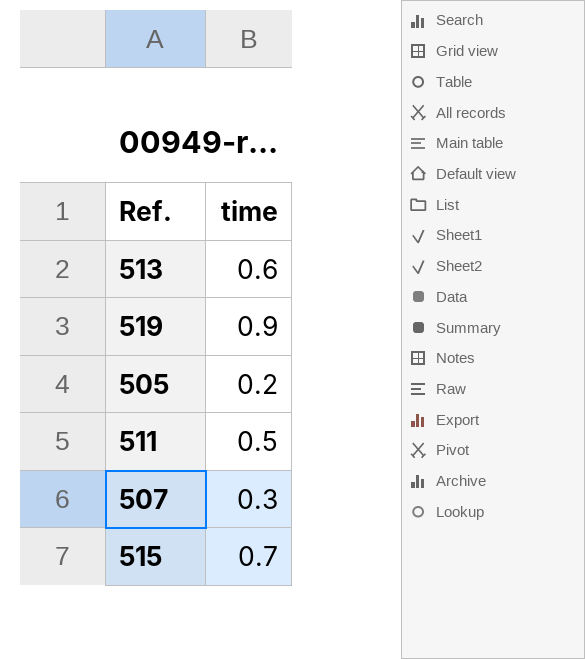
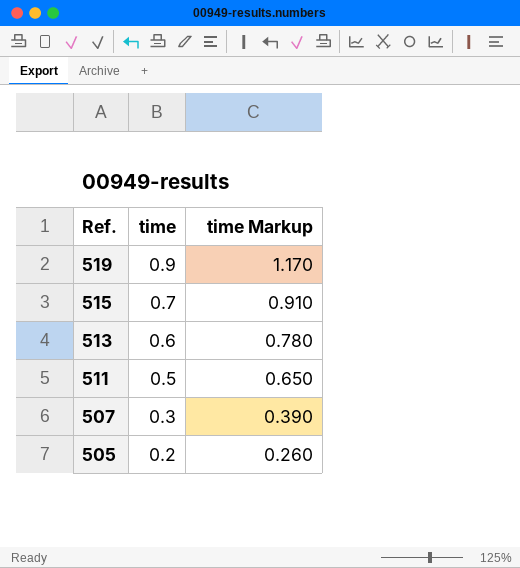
row order: none -> Ref. descending
column time Markup | formula: none -> [time] * 1.3

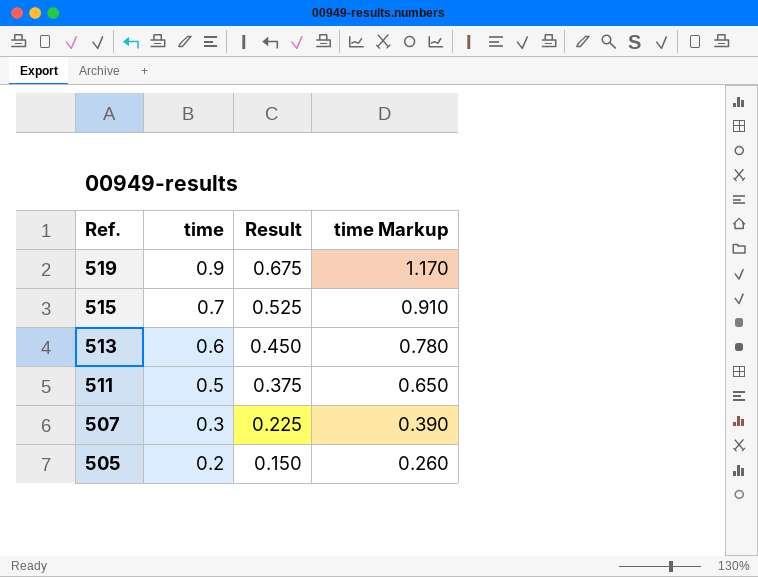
column Result | formula: none -> [time] * 0.75

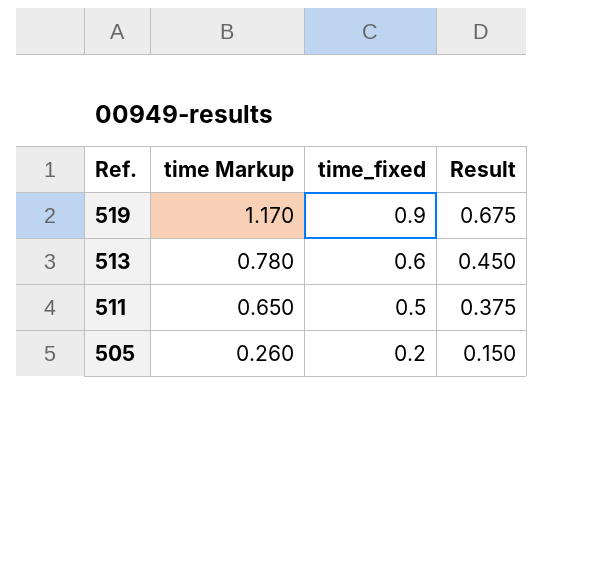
column time Markup | position: 4 -> 2
column name: time -> time_fixed
row 515: 0.7 | 0.525 | 0.910 -> none
row 507: 0.3 | 0.225 | 0.390 -> none

